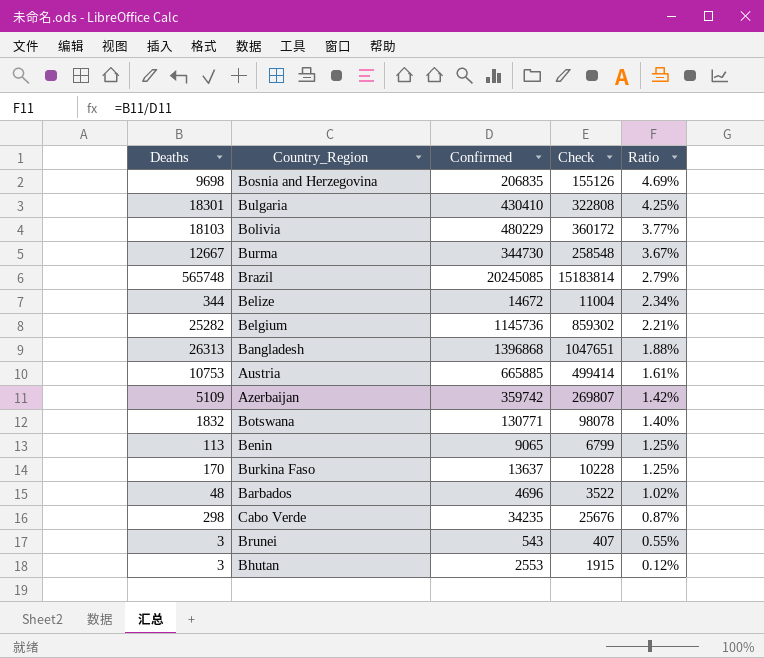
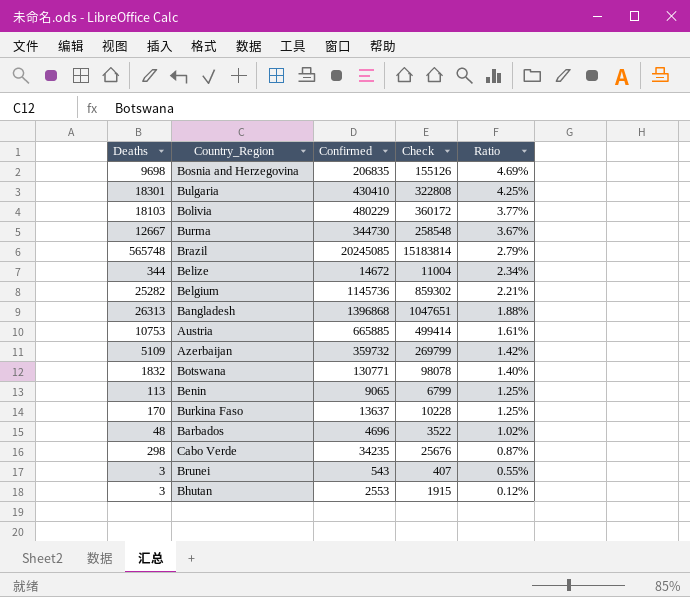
Azerbaijan | Confirmed: 359742 -> 359732
Azerbaijan | Check: 269807 -> 269799

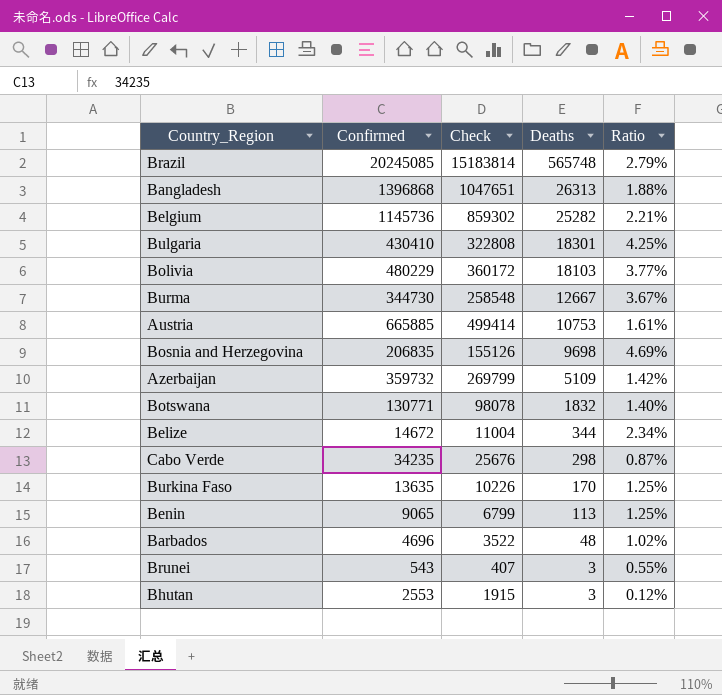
row order: Ratio descending -> Deaths descending
column Deaths | position: 1 -> 4
Burkina Faso | Confirmed: 13637 -> 13635
Burkina Faso | Check: 10228 -> 10226

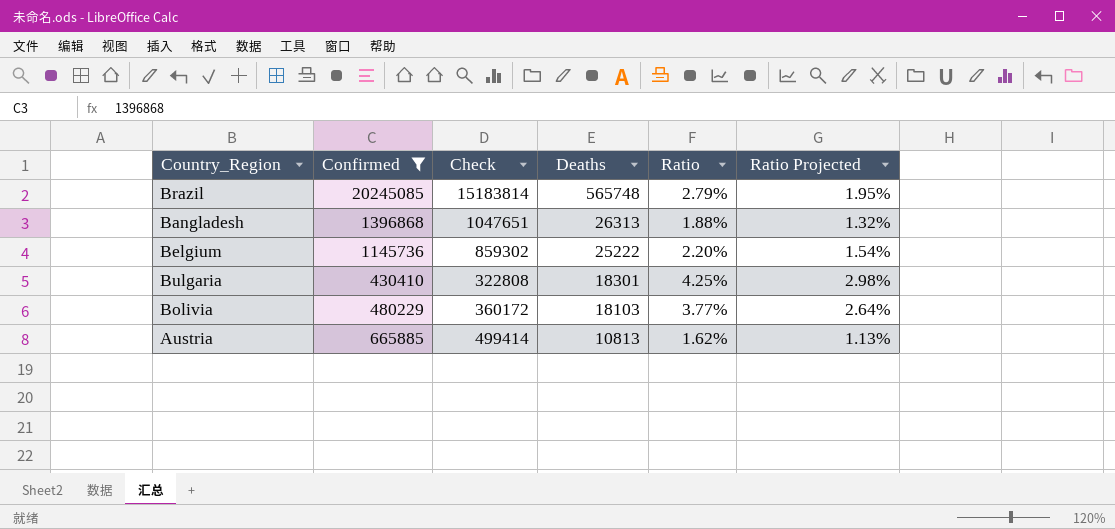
filter: none -> Confirmed >= 430410
column Ratio Projected | formula: none -> [Ratio] * 0.7
Belgium | Deaths: 25282 -> 25222
Belgium | Ratio: 2.21% -> 2.20%
Austria | Deaths: 10753 -> 10813
Austria | Ratio: 1.61% -> 1.62%

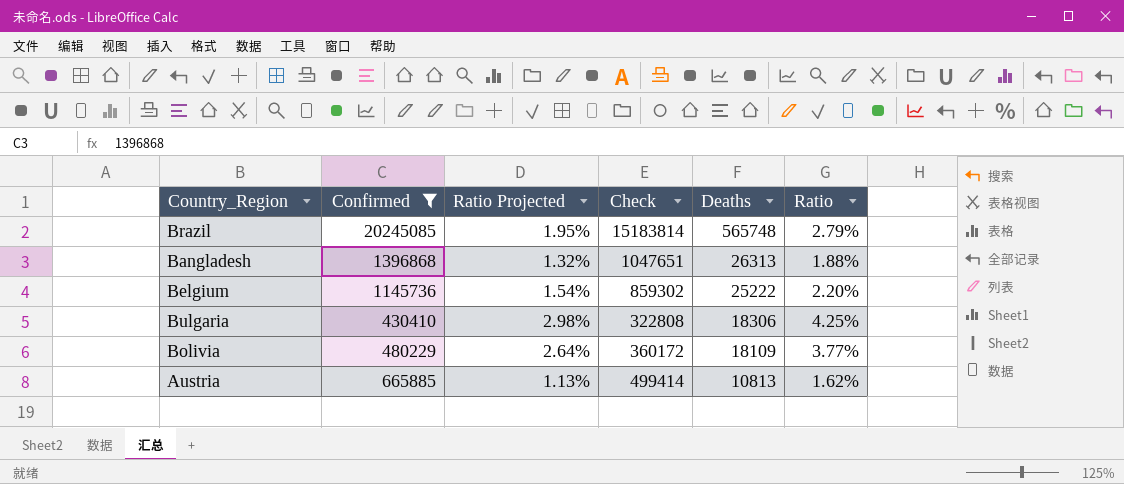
column Ratio Projected | position: 6 -> 3
Bulgaria | Deaths: 18301 -> 18306
Bolivia | Deaths: 18103 -> 18109

